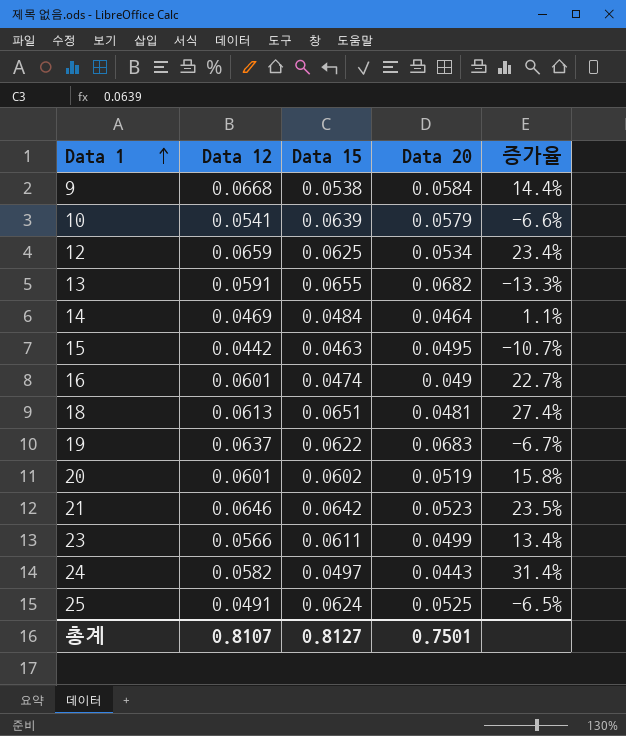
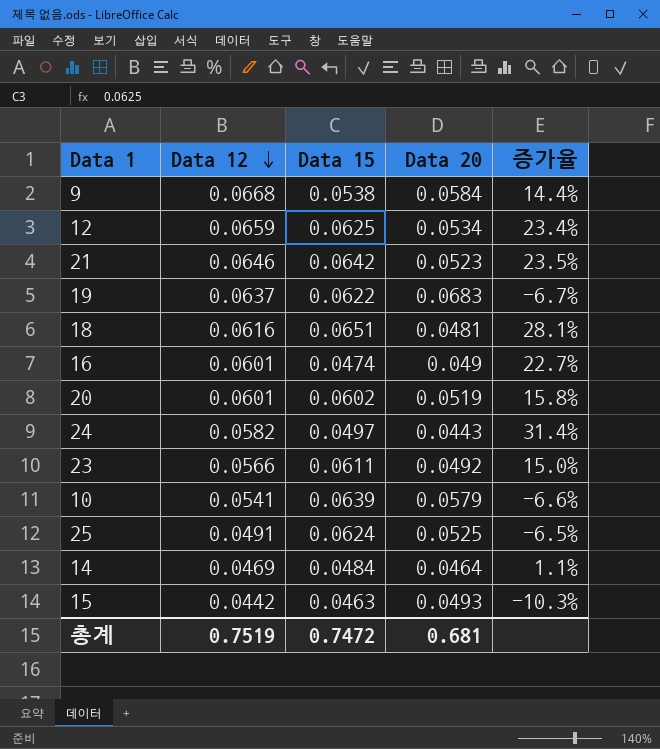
row order: Data 1 ascending -> Data 12 descending
row 13: 0.0591 | 0.0655 | 0.0682 | -13.3% -> none
18 | Data 12: 0.0613 -> 0.0616
18 | 증가율: 27.4% -> 28.1%
23 | Data 20: 0.0499 -> 0.0492
23 | 증가율: 13.4% -> 15.0%
15 | Data 20: 0.0495 -> 0.0493
15 | 증가율: -10.7% -> -10.3%
총계 | Data 12: 0.8107 -> 0.7519
총계 | Data 15: 0.8127 -> 0.7472
총계 | Data 20: 0.7501 -> 0.681

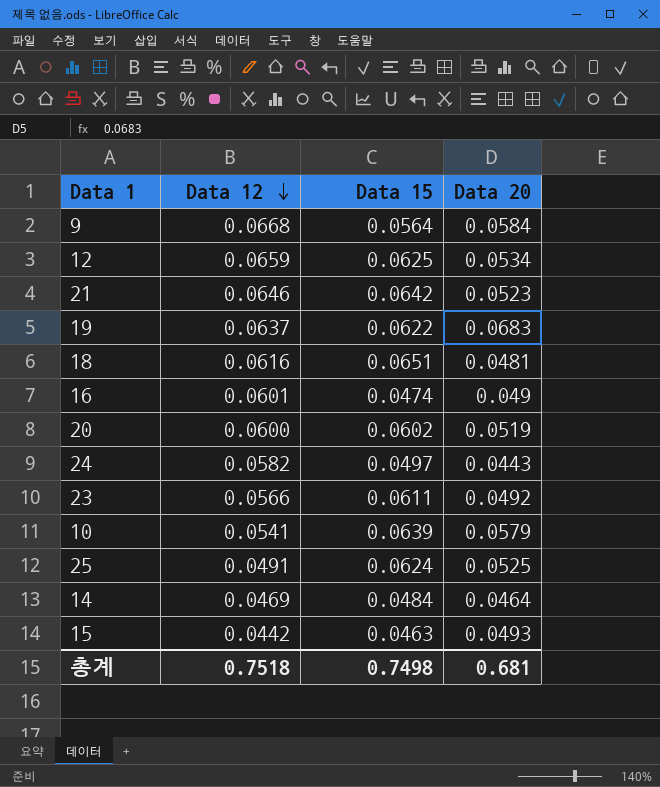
column 증가율 | formula: ([Data 12] - [Data 20]) / [Data 20] -> none
9 | Data 15: 0.0538 -> 0.0564
20 | Data 12: 0.0601 -> 0.0600
총계 | Data 12: 0.7519 -> 0.7518
총계 | Data 15: 0.7472 -> 0.7498

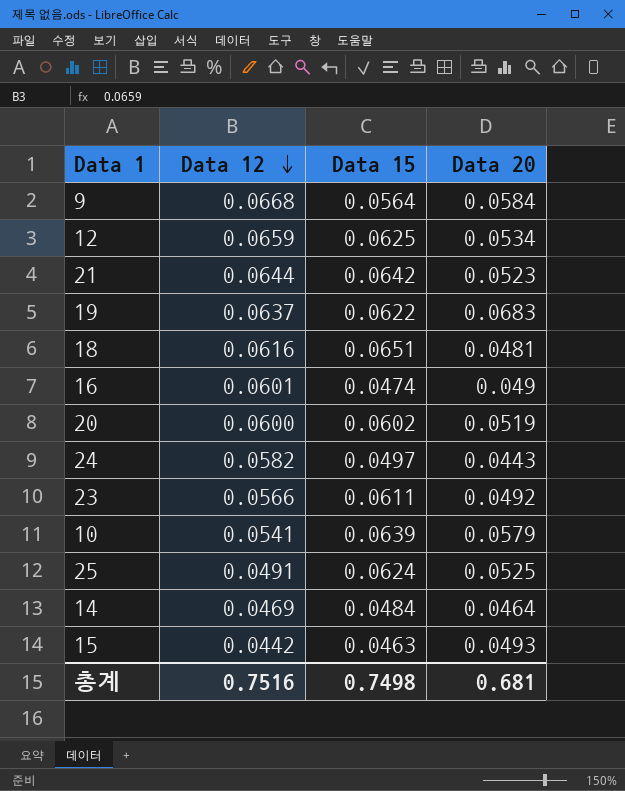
21 | Data 12: 0.0646 -> 0.0644
총계 | Data 12: 0.7518 -> 0.7516

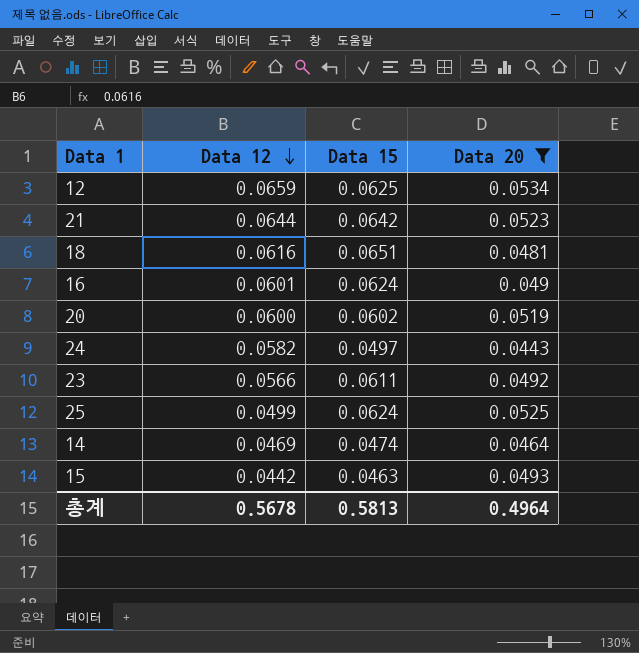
filter: none -> Data 20 <= 0.0534
16 | Data 15: 0.0474 -> 0.0624
25 | Data 12: 0.0491 -> 0.0499
14 | Data 15: 0.0484 -> 0.0474
총계 | Data 12: 0.7516 -> 0.5678
총계 | Data 15: 0.7498 -> 0.5813
총계 | Data 20: 0.681 -> 0.4964

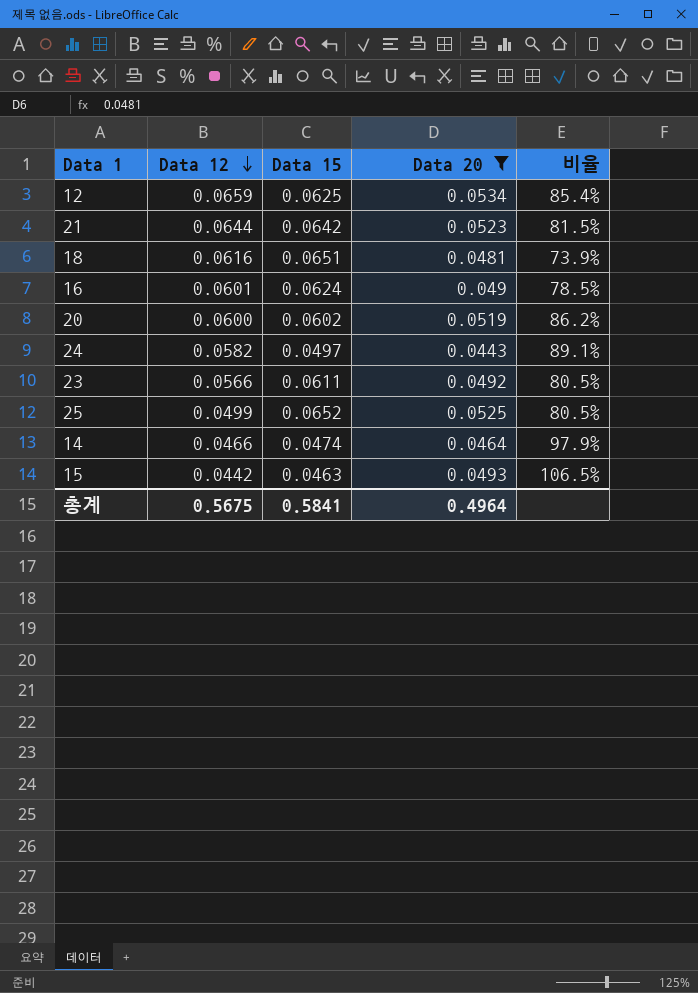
column 비율 | formula: none -> [Data 20] / [Data 15]
25 | Data 15: 0.0624 -> 0.0652
14 | Data 12: 0.0469 -> 0.0466
총계 | Data 12: 0.5678 -> 0.5675
총계 | Data 15: 0.5813 -> 0.5841

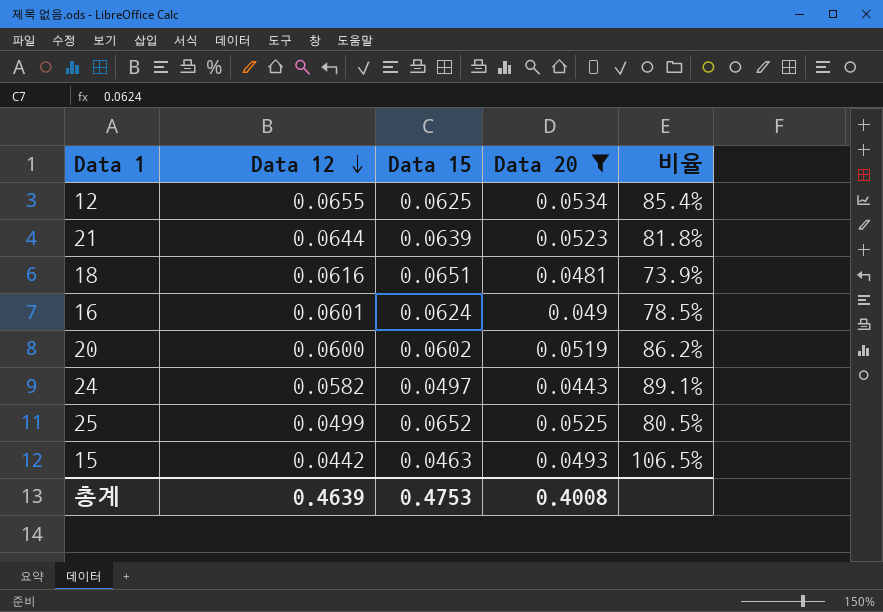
row 23: 0.0566 | 0.0611 | 0.0492 | 80.5% -> none
row 14: 0.0466 | 0.0474 | 0.0464 | 97.9% -> none
12 | Data 12: 0.0659 -> 0.0655
21 | Data 15: 0.0642 -> 0.0639
21 | 비율: 81.5% -> 81.8%
총계 | Data 12: 0.5675 -> 0.4639
총계 | Data 15: 0.5841 -> 0.4753
총계 | Data 20: 0.4964 -> 0.4008

